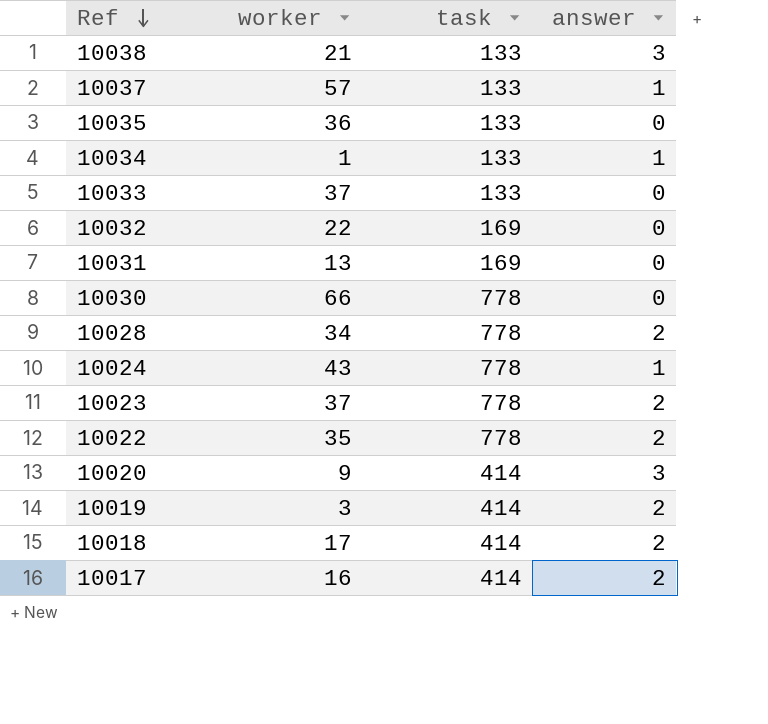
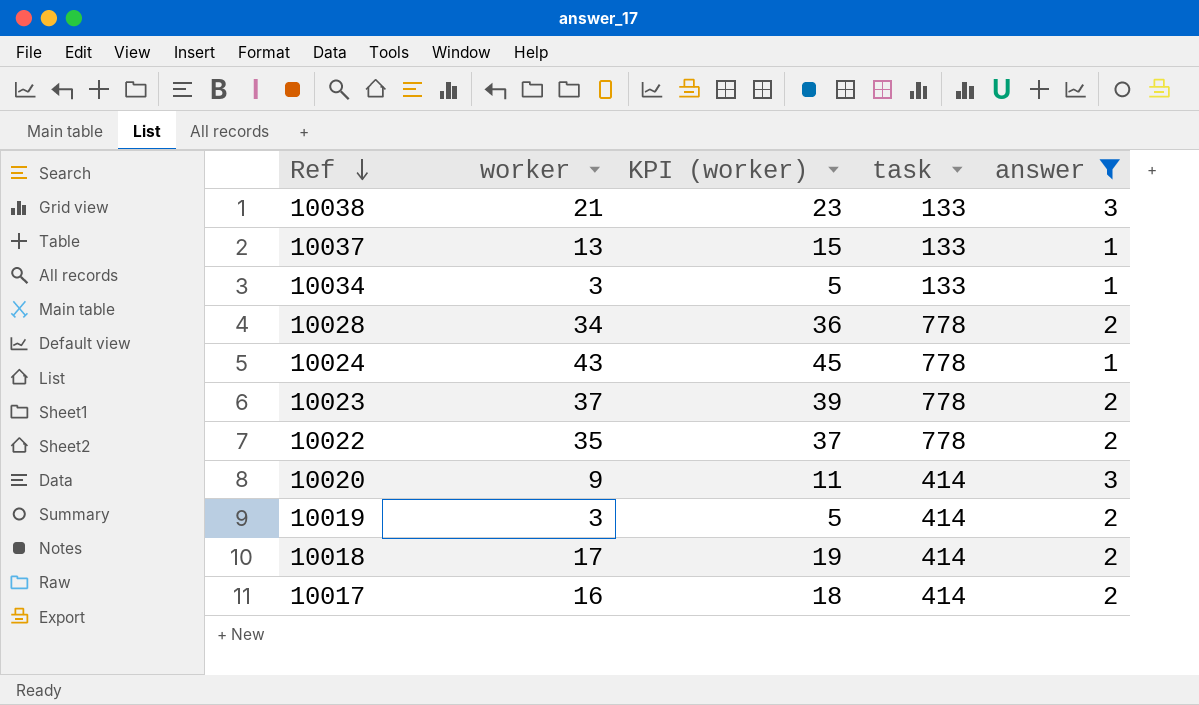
filter: none -> answer != 0
column KPI (worker) | formula: none -> [worker] + 2
10037 | worker: 57 -> 13
10034 | worker: 1 -> 3

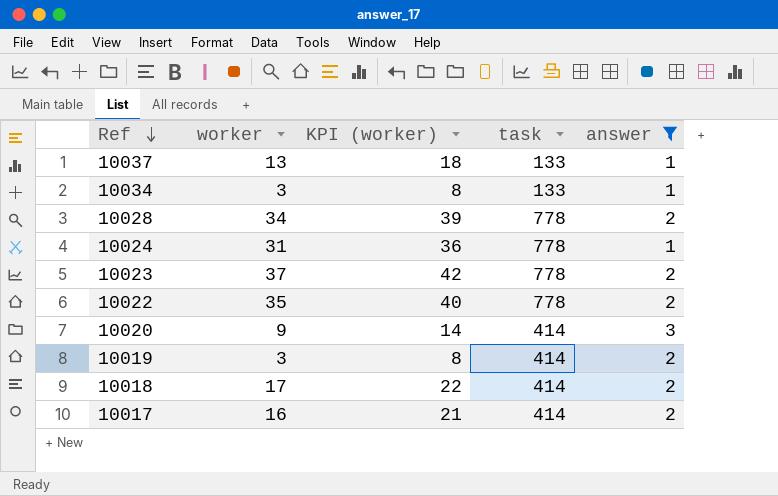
column KPI (worker) | formula: [worker] + 2 -> [worker] + 5
row 10038: 21 | 23 | 133 | 3 -> none
10024 | worker: 43 -> 31

